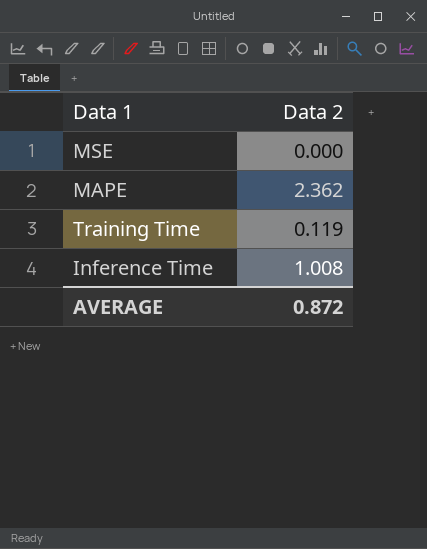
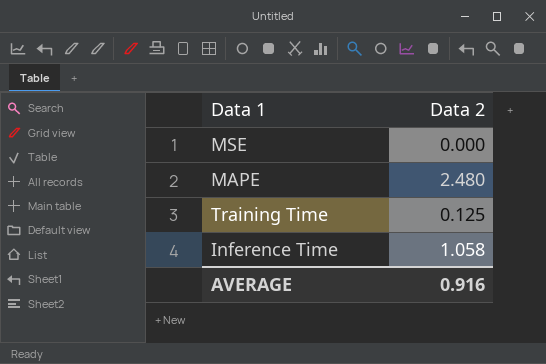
MAPE | Data 2: 2.362 -> 2.480
Training Time | Data 2: 0.119 -> 0.125
Inference Time | Data 2: 1.008 -> 1.058
AVERAGE | Data 2: 0.872 -> 0.916

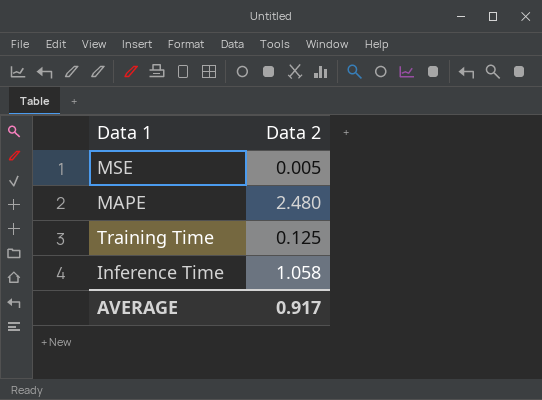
MSE | Data 2: 0.000 -> 0.005
AVERAGE | Data 2: 0.916 -> 0.917

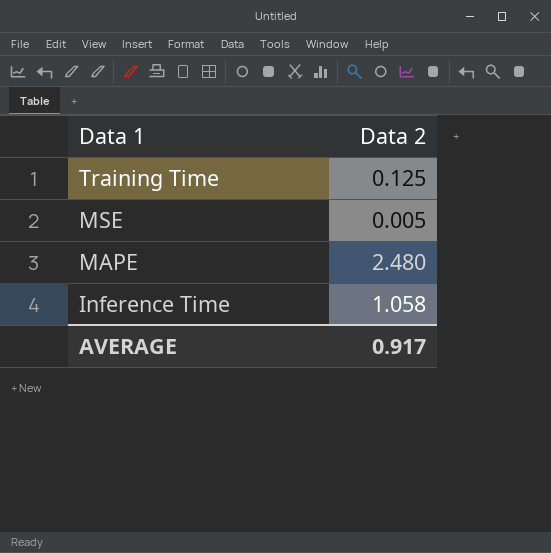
row order: none -> Data 1 descending

